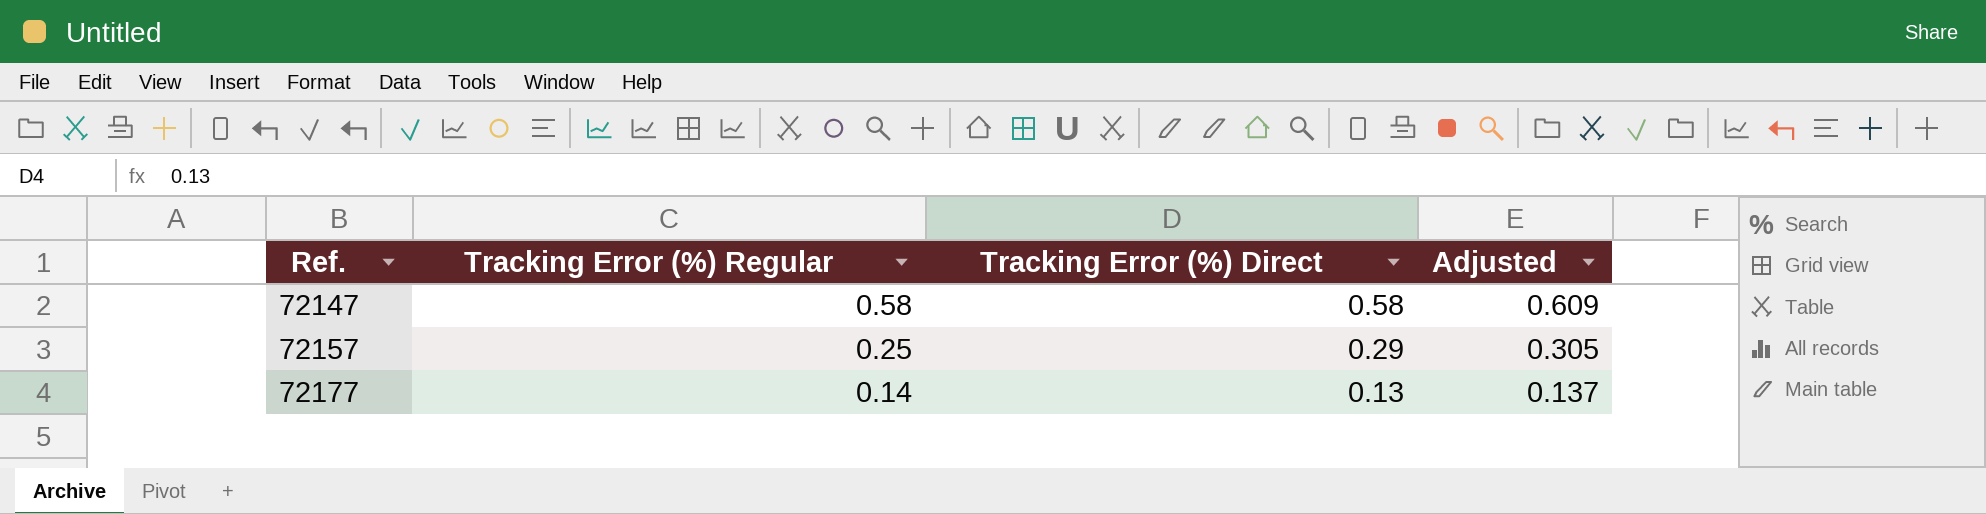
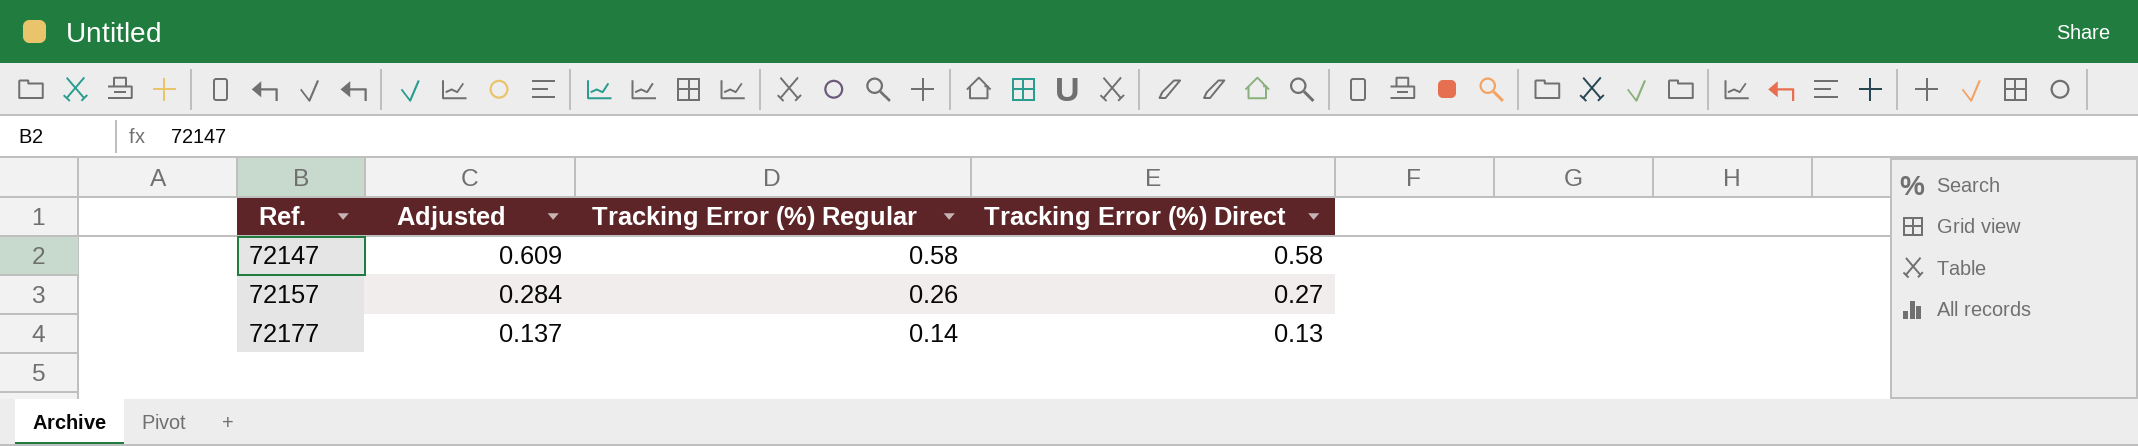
column Adjusted | position: 4 -> 2
72157 | Adjusted: 0.305 -> 0.284
72157 | Tracking Error (%) Regular: 0.25 -> 0.26
72157 | Tracking Error (%) Direct: 0.29 -> 0.27

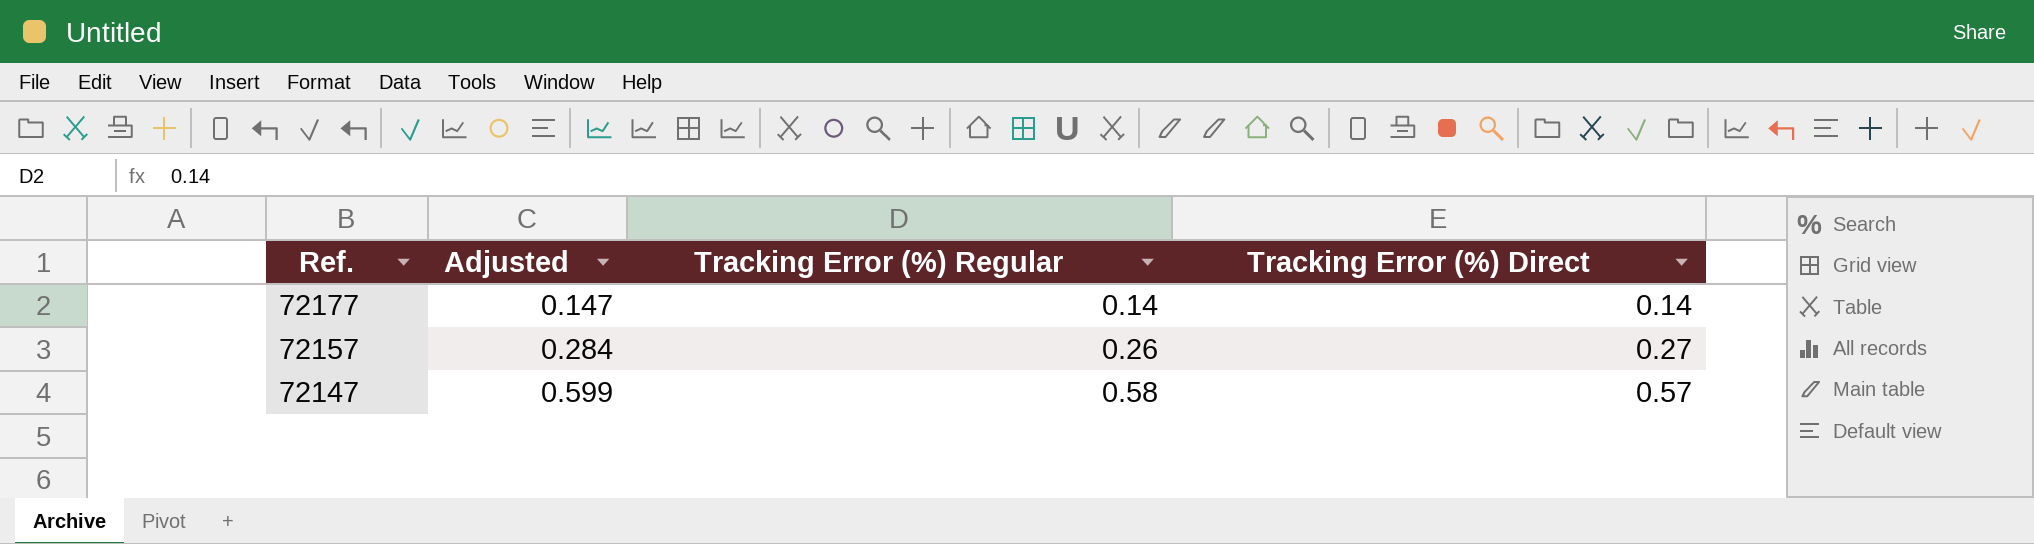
row order: Ref. ascending -> Ref. descending
72177 | Adjusted: 0.137 -> 0.147
72177 | Tracking Error (%) Direct: 0.13 -> 0.14
72147 | Adjusted: 0.609 -> 0.599
72147 | Tracking Error (%) Direct: 0.58 -> 0.57

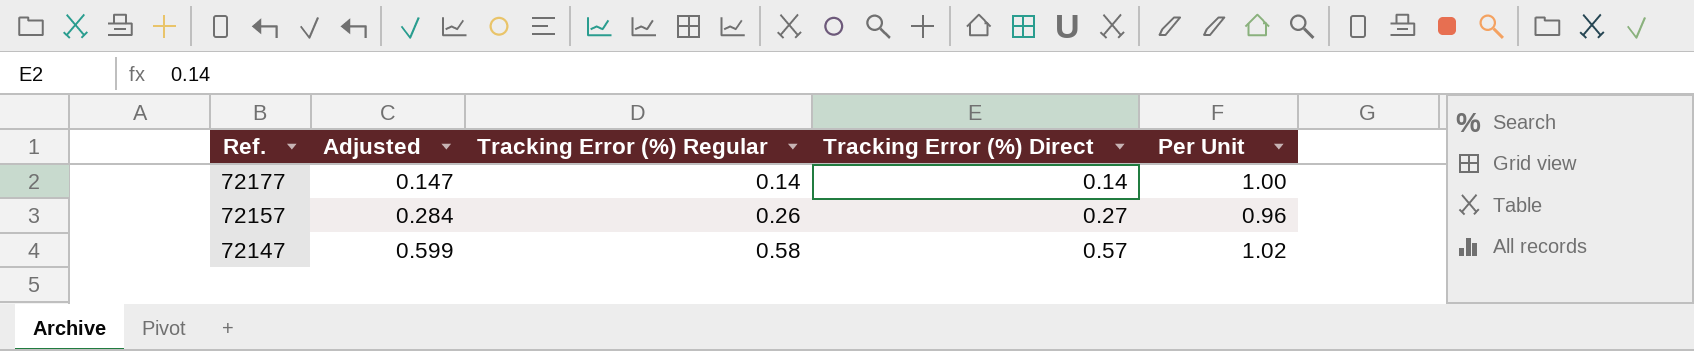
column Per Unit | formula: none -> [Tracking Error (%) Regular] / [Tracking Error (%) Direct]

